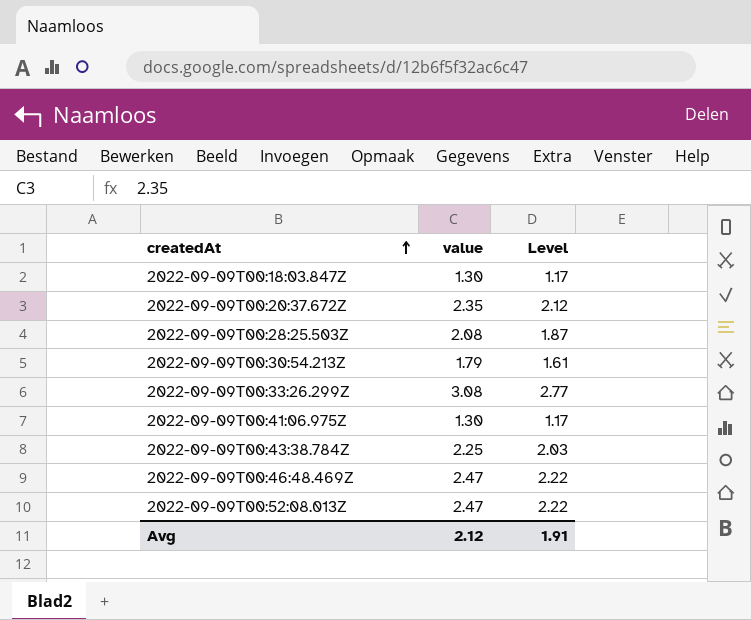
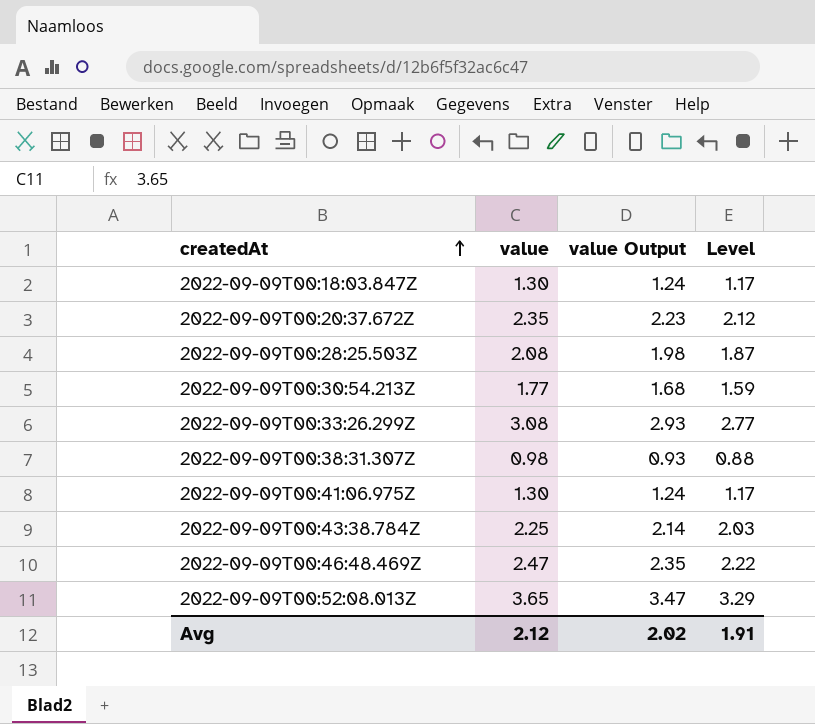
column value Output | formula: none -> [value] * 0.95
2022-09-09T00:30:54.213Z | value: 1.79 -> 1.77
2022-09-09T00:30:54.213Z | Level: 1.61 -> 1.59
row 2022-09-09T00:38:31.307Z: none -> 0.98 | 0.93 | 0.88
2022-09-09T00:52:08.013Z | value: 2.47 -> 3.65
2022-09-09T00:52:08.013Z | Level: 2.22 -> 3.29

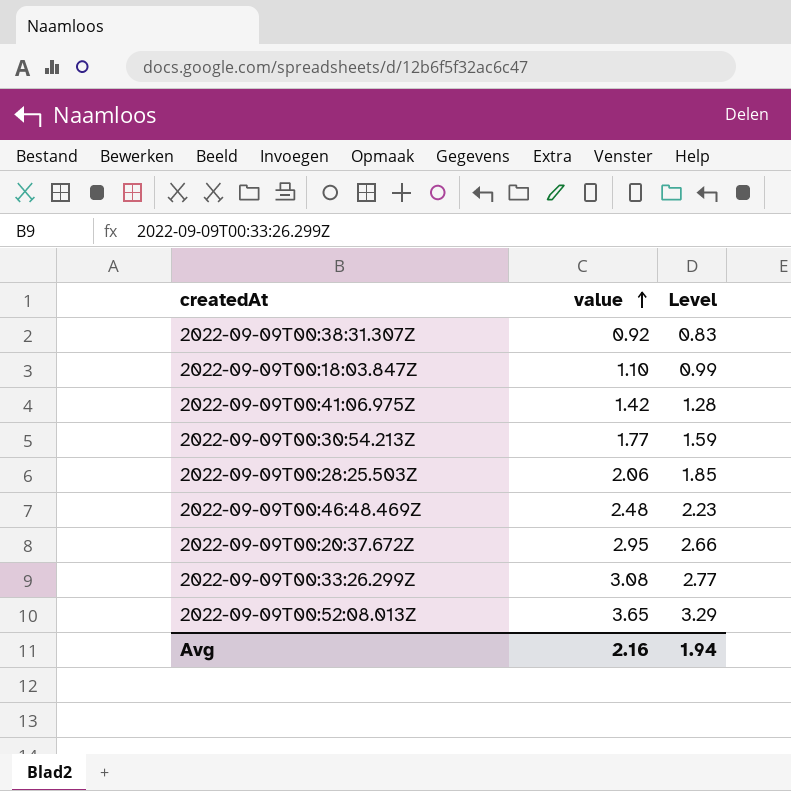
row order: createdAt ascending -> value ascending
column value Output | formula: [value] * 0.95 -> none
row 2022-09-09T00:43:38.784Z: 2.25 | 2.14 | 2.03 -> none
2022-09-09T00:38:31.307Z | value: 0.98 -> 0.92
2022-09-09T00:38:31.307Z | Level: 0.88 -> 0.83
2022-09-09T00:18:03.847Z | value: 1.30 -> 1.10
2022-09-09T00:18:03.847Z | Level: 1.17 -> 0.99
2022-09-09T00:41:06.975Z | value: 1.30 -> 1.42
2022-09-09T00:41:06.975Z | Level: 1.17 -> 1.28
2022-09-09T00:28:25.503Z | value: 2.08 -> 2.06
2022-09-09T00:28:25.503Z | Level: 1.87 -> 1.85
2022-09-09T00:46:48.469Z | value: 2.47 -> 2.48
2022-09-09T00:46:48.469Z | Level: 2.22 -> 2.23
2022-09-09T00:20:37.672Z | value: 2.35 -> 2.95
2022-09-09T00:20:37.672Z | Level: 2.12 -> 2.66
Avg | value: 2.12 -> 2.16
Avg | Level: 1.91 -> 1.94

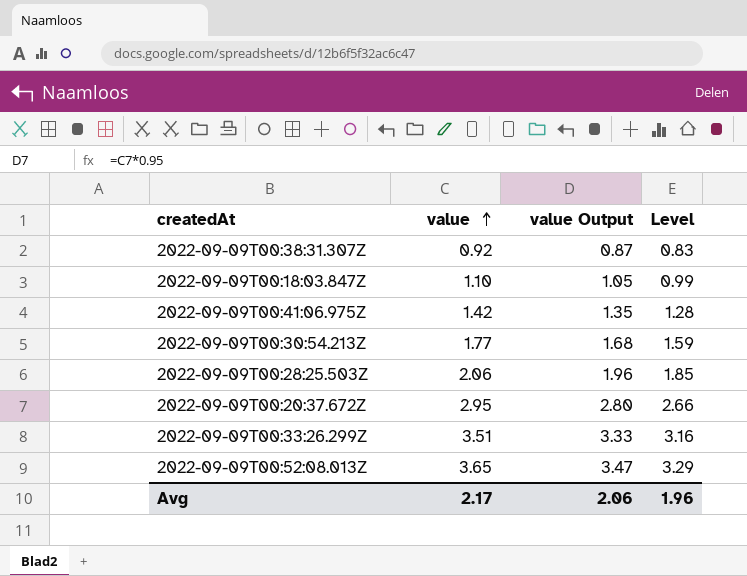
column value Output | formula: none -> [value] * 0.95
row 2022-09-09T00:46:48.469Z: 2.48 | 2.23 -> none
2022-09-09T00:33:26.299Z | value: 3.08 -> 3.51
2022-09-09T00:33:26.299Z | Level: 2.77 -> 3.16
Avg | value: 2.16 -> 2.17
Avg | Level: 1.94 -> 1.96

